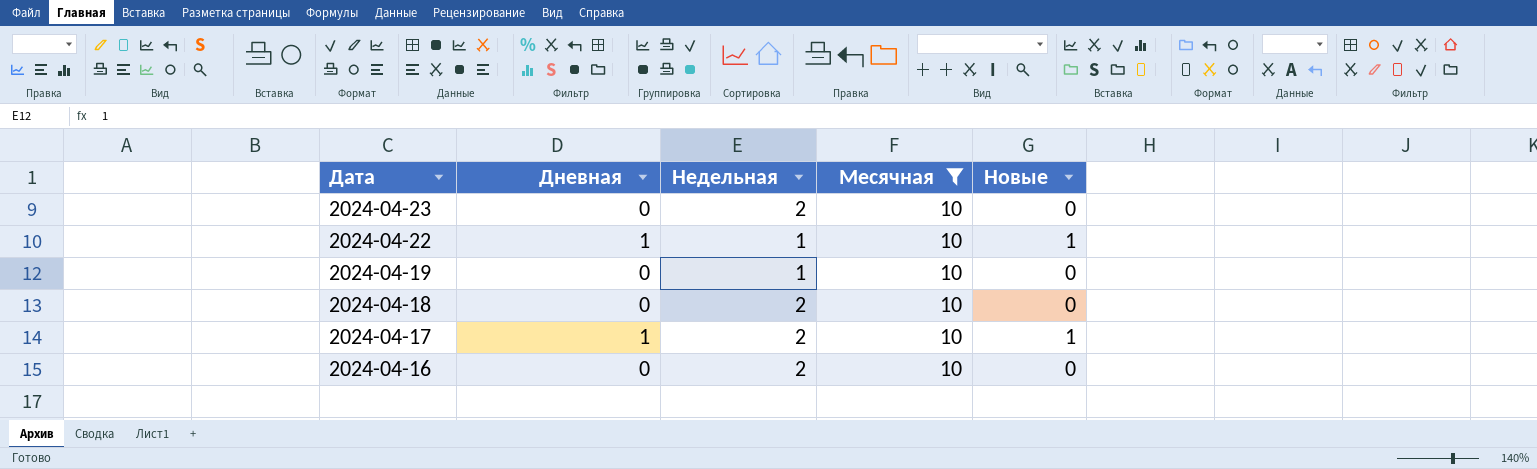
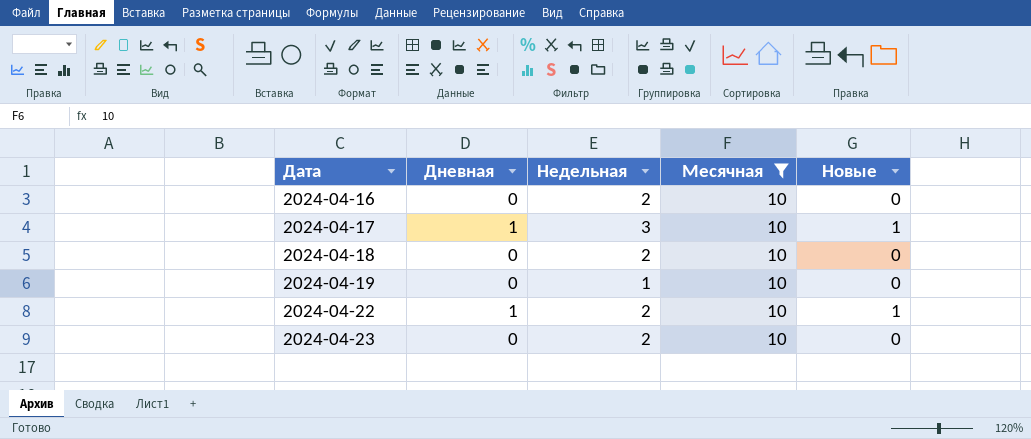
row order: Дата descending -> Дата ascending
2024-04-17 | Недельная: 2 -> 3
2024-04-22 | Недельная: 1 -> 2

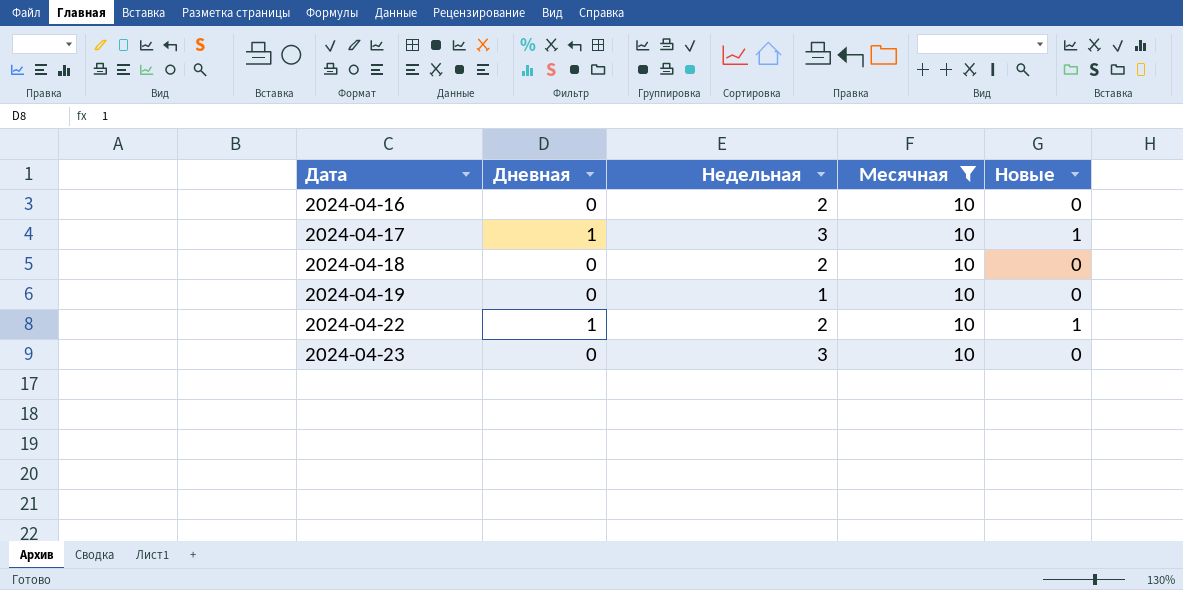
2024-04-23 | Недельная: 2 -> 3

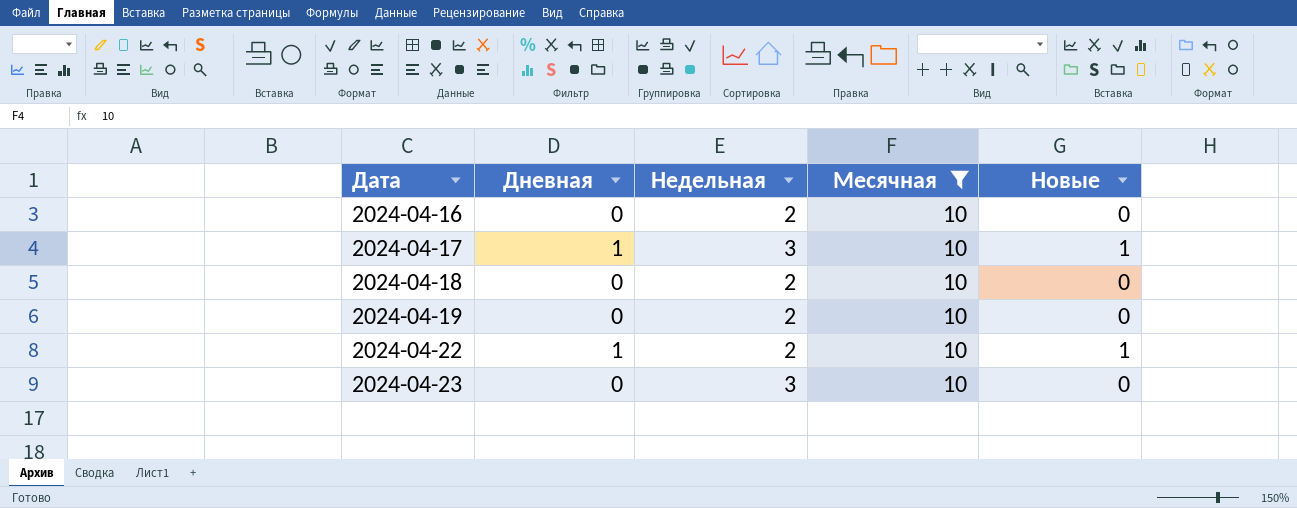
2024-04-19 | Недельная: 1 -> 2

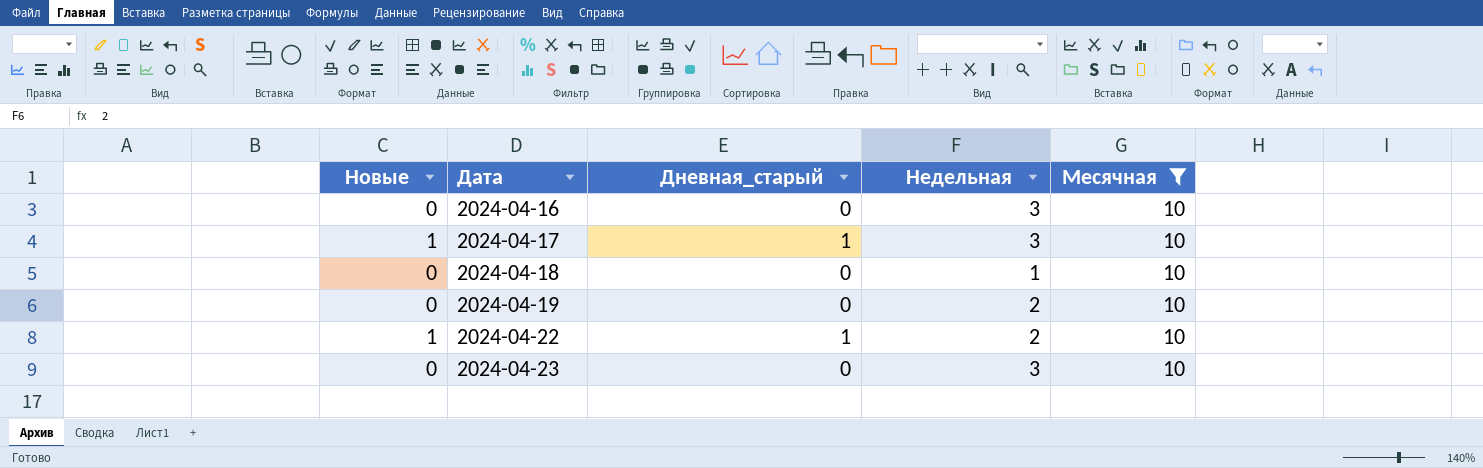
column Новые | position: 5 -> 1
column name: Дневная -> Дневная_старый
2024-04-16 | Недельная: 2 -> 3
2024-04-18 | Недельная: 2 -> 1

